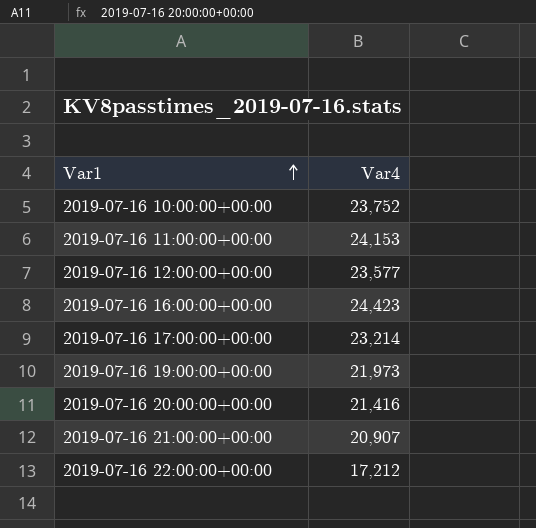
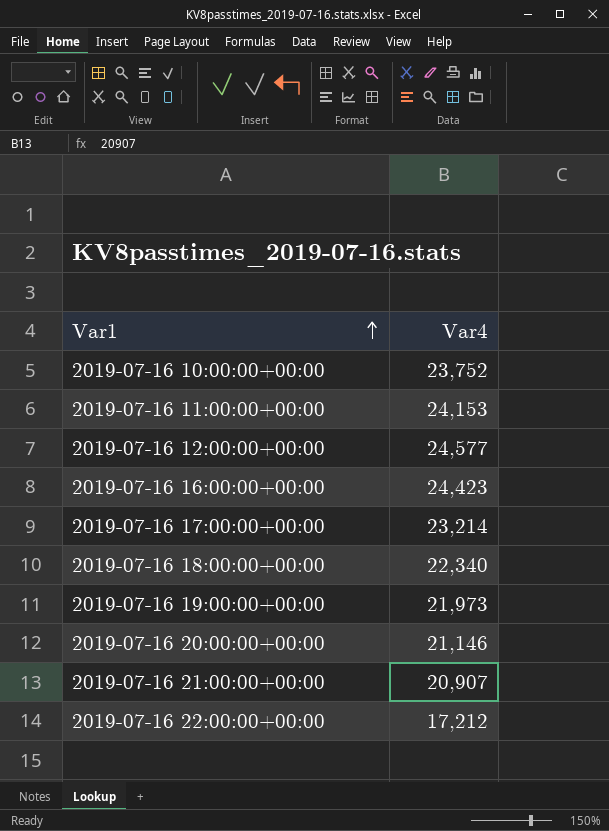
2019-07-16 12:00:00+00:00 | Var4: 23,577 -> 24,577
row 2019-07-16 18:00:00+00:00: none -> 22,340
2019-07-16 20:00:00+00:00 | Var4: 21,416 -> 21,146

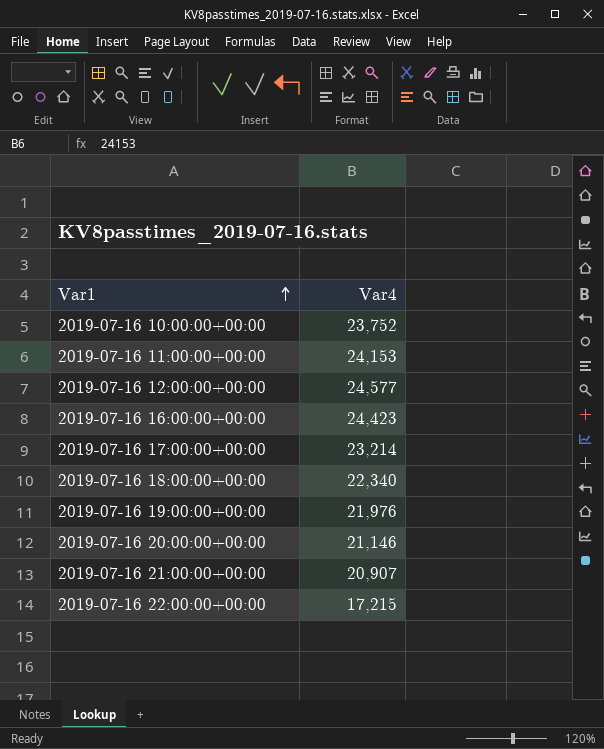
2019-07-16 19:00:00+00:00 | Var4: 21,973 -> 21,976
2019-07-16 22:00:00+00:00 | Var4: 17,212 -> 17,215

